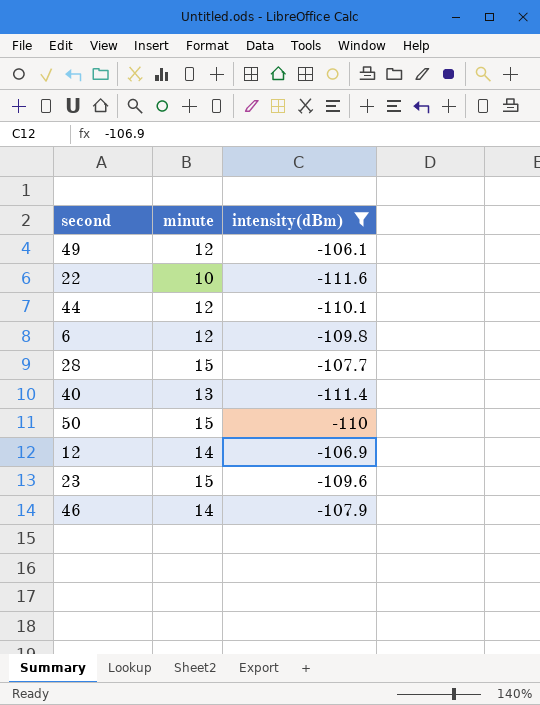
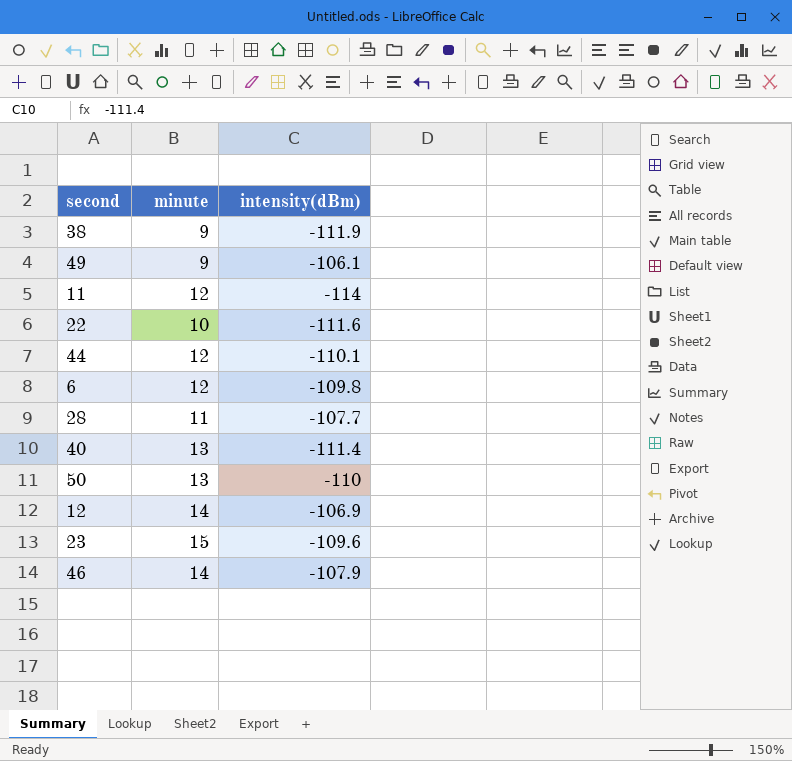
filter: intensity(dBm) >= -111.6 -> none
49 | minute: 12 -> 9
28 | minute: 15 -> 11
50 | minute: 15 -> 13

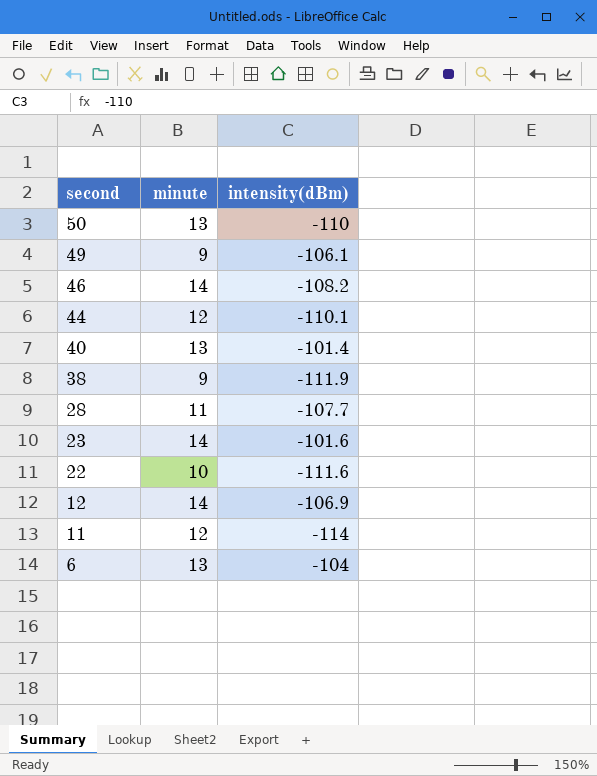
row order: none -> second descending
46 | intensity(dBm): -107.9 -> -108.2
40 | intensity(dBm): -111.4 -> -101.4
23 | minute: 15 -> 14
23 | intensity(dBm): -109.6 -> -101.6
6 | minute: 12 -> 13
6 | intensity(dBm): -109.8 -> -104

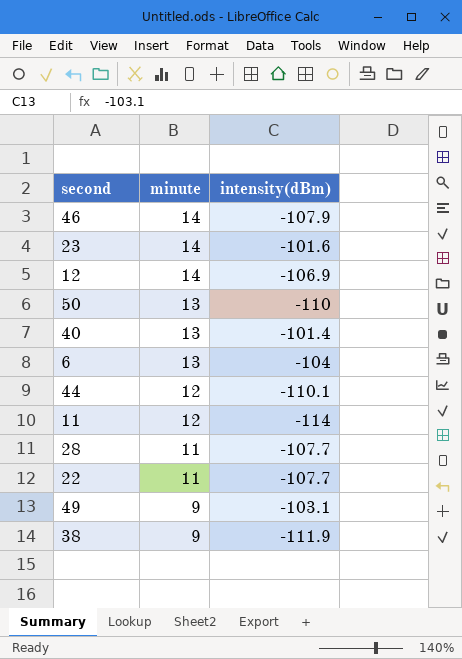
row order: second descending -> minute descending
46 | intensity(dBm): -108.2 -> -107.9
22 | minute: 10 -> 11
22 | intensity(dBm): -111.6 -> -107.7
49 | intensity(dBm): -106.1 -> -103.1

